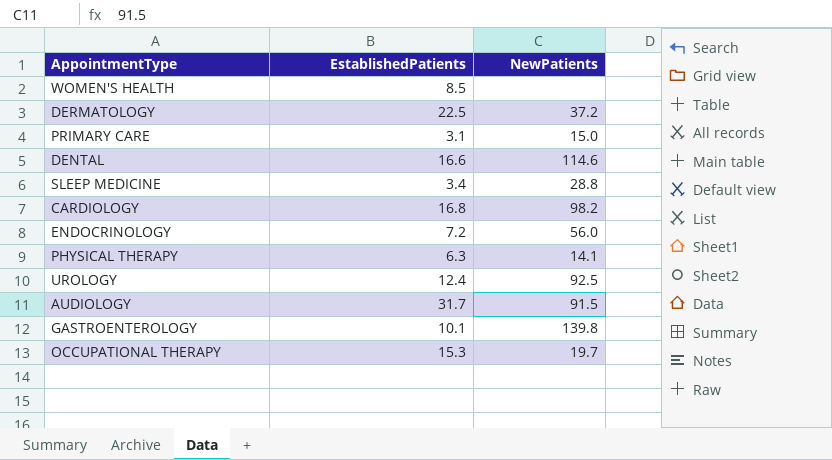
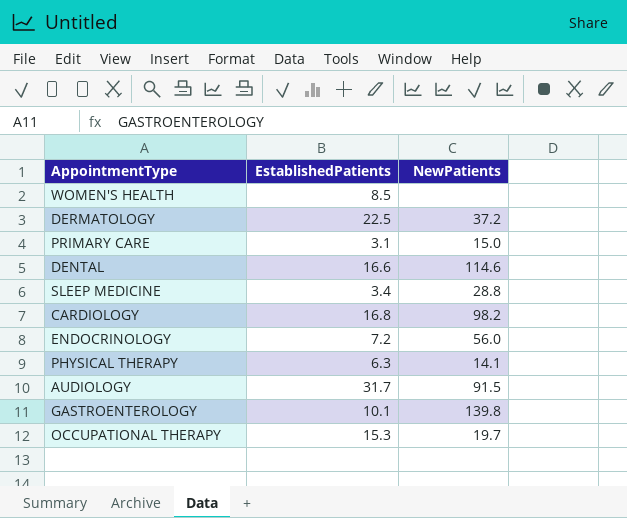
row UROLOGY: 12.4 | 92.5 -> none

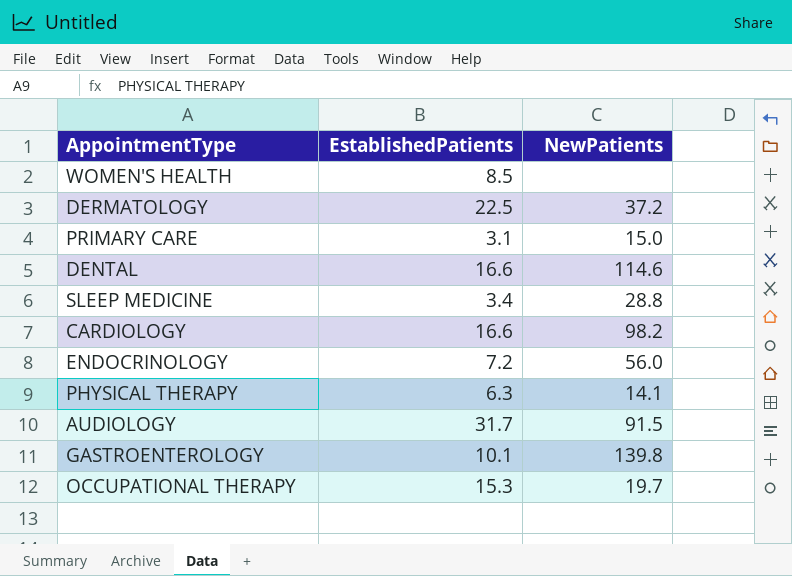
CARDIOLOGY | EstablishedPatients: 16.8 -> 16.6

